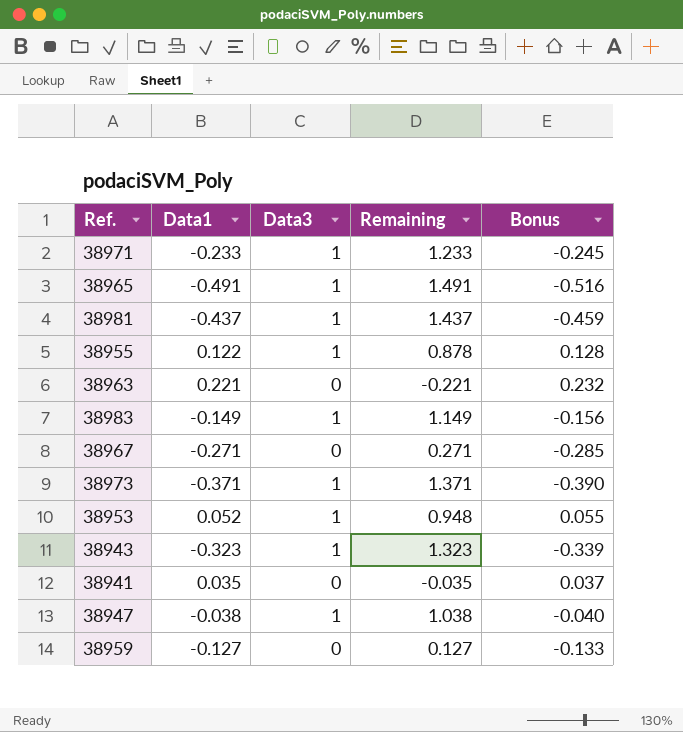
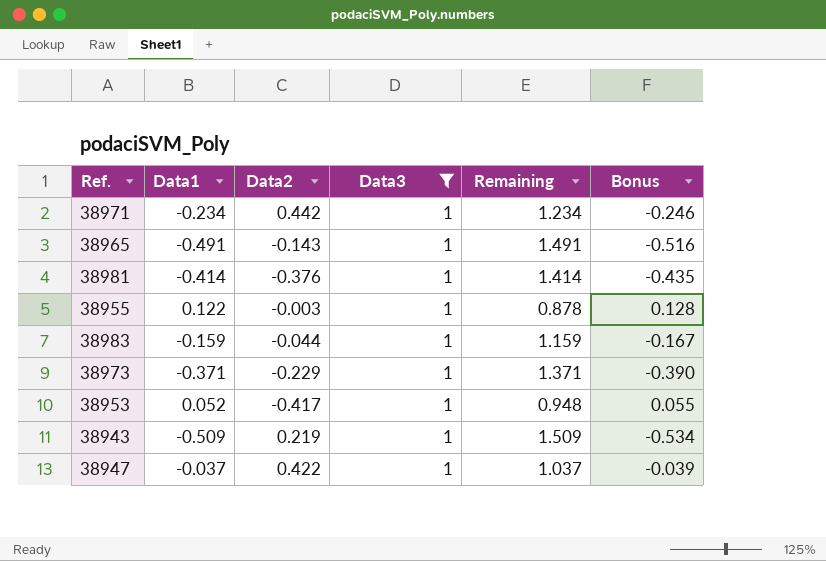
filter: none -> Data3 = 1
column Data2 | position: none -> 3
38971 | Data1: -0.233 -> -0.234
38971 | Remaining: 1.233 -> 1.234
38971 | Bonus: -0.245 -> -0.246
38981 | Data1: -0.437 -> -0.414
38981 | Remaining: 1.437 -> 1.414
38981 | Bonus: -0.459 -> -0.435
38983 | Data1: -0.149 -> -0.159
38983 | Remaining: 1.149 -> 1.159
38983 | Bonus: -0.156 -> -0.167
38943 | Data1: -0.323 -> -0.509
38943 | Remaining: 1.323 -> 1.509
38943 | Bonus: -0.339 -> -0.534
38947 | Data1: -0.038 -> -0.037
38947 | Remaining: 1.038 -> 1.037
38947 | Bonus: -0.040 -> -0.039

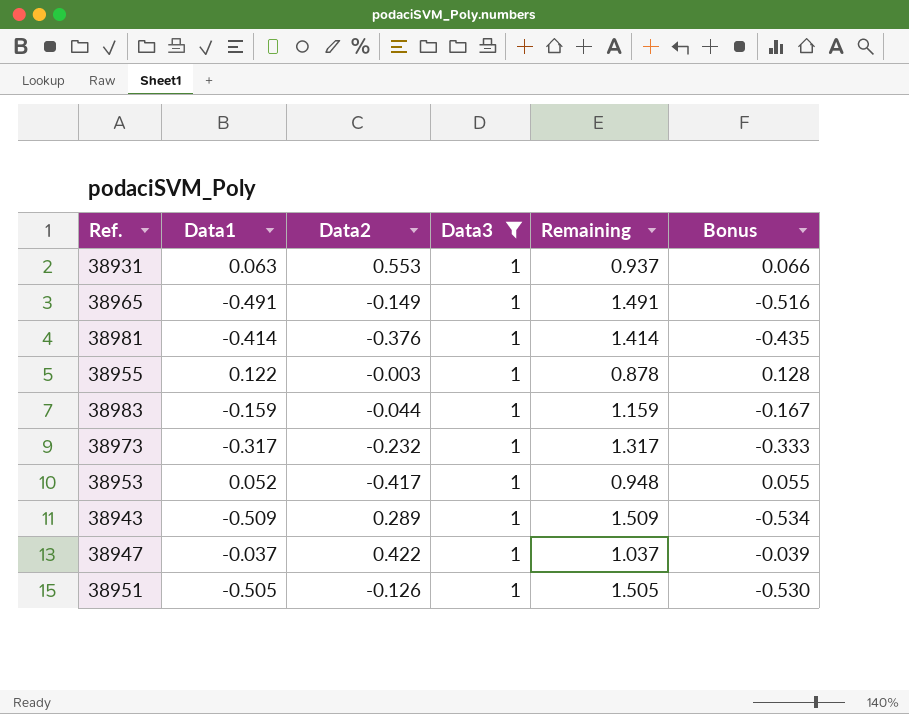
row 38971: -0.234 | 0.442 | 1 | 1.234 | -0.246 -> none
row 38931: none -> 0.063 | 0.553 | 1 | 0.937 | 0.066
38965 | Data2: -0.143 -> -0.149
38973 | Data1: -0.371 -> -0.317
38973 | Data2: -0.229 -> -0.232
38973 | Remaining: 1.371 -> 1.317
38973 | Bonus: -0.390 -> -0.333
38943 | Data2: 0.219 -> 0.289
row 38951: none -> -0.505 | -0.126 | 1 | 1.505 | -0.530

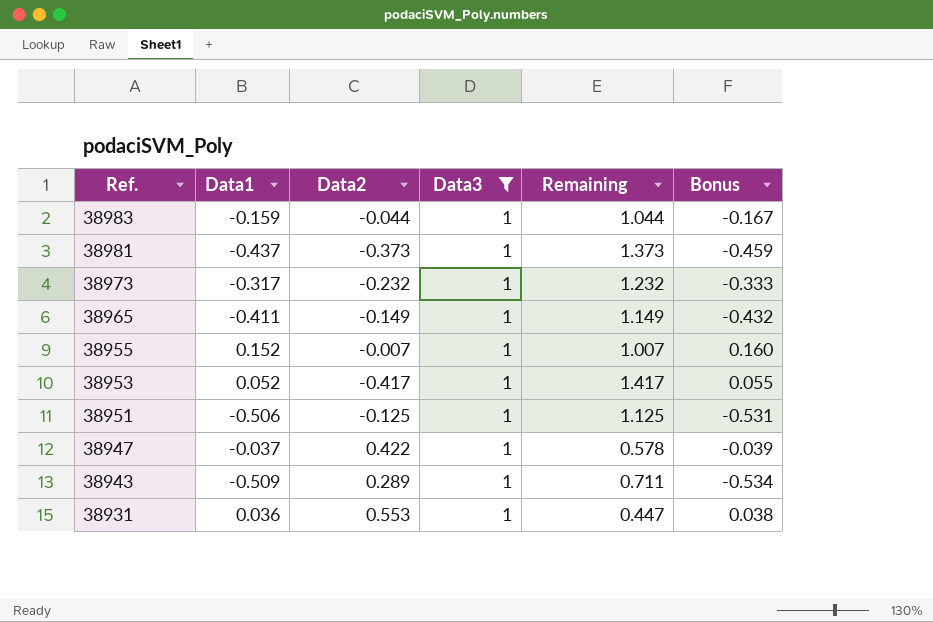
row order: none -> Ref. descending
column Remaining | formula: [Data3] - [Data1] -> [Data3] - [Data2]
38981 | Data1: -0.414 -> -0.437
38981 | Data2: -0.376 -> -0.373
38981 | Bonus: -0.435 -> -0.459
38965 | Data1: -0.491 -> -0.411
38965 | Bonus: -0.516 -> -0.432
38955 | Data1: 0.122 -> 0.152
38955 | Data2: -0.003 -> -0.007
38955 | Bonus: 0.128 -> 0.160
38951 | Data1: -0.505 -> -0.506
38951 | Data2: -0.126 -> -0.125
38951 | Bonus: -0.530 -> -0.531
38931 | Data1: 0.063 -> 0.036
38931 | Bonus: 0.066 -> 0.038

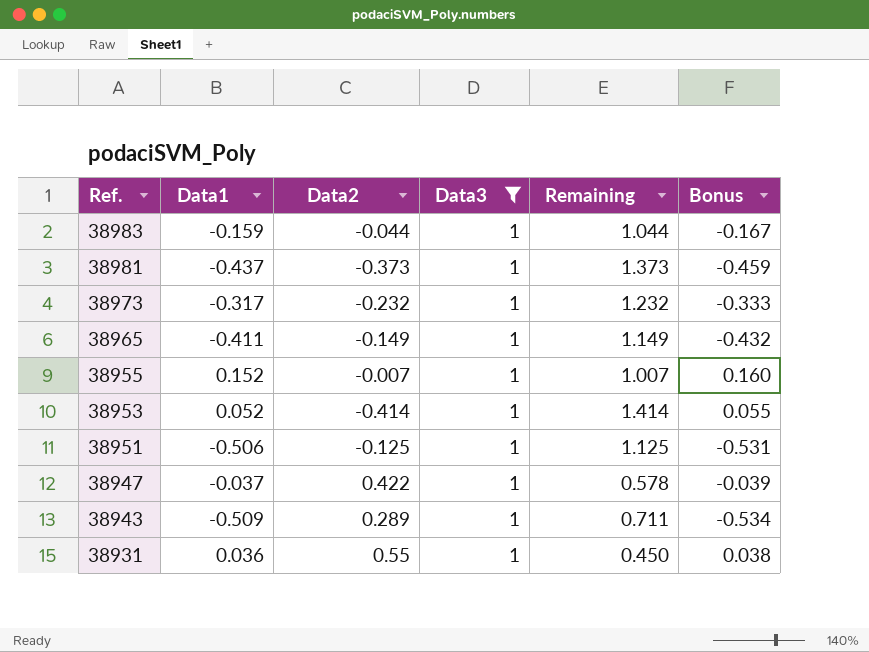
38953 | Data2: -0.417 -> -0.414
38953 | Remaining: 1.417 -> 1.414
38931 | Data2: 0.553 -> 0.55
38931 | Remaining: 0.447 -> 0.450

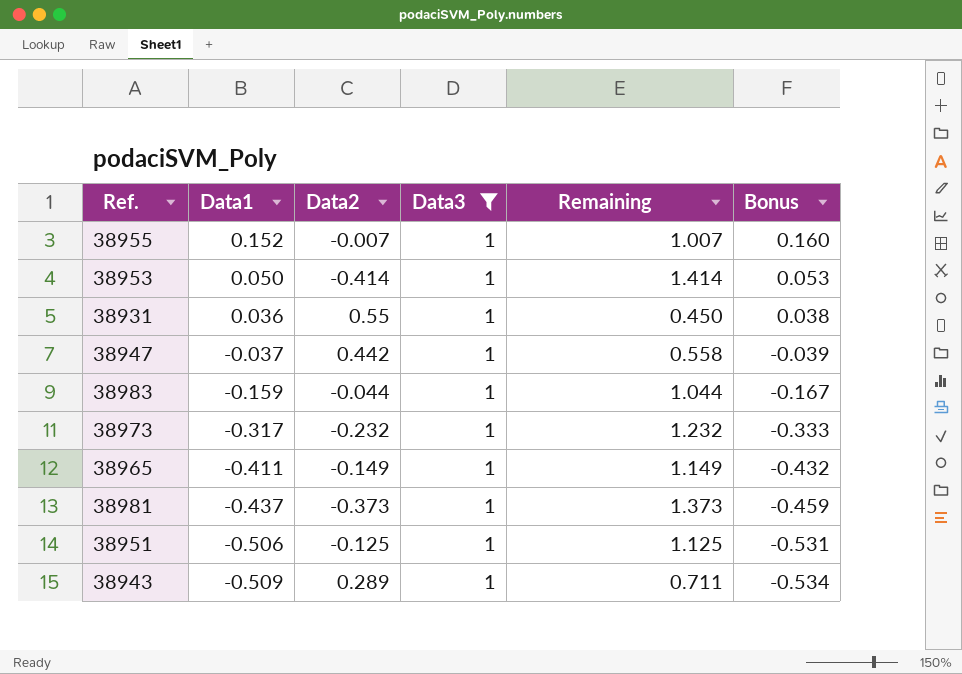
row order: Ref. descending -> Data1 descending
38953 | Data1: 0.052 -> 0.050
38953 | Bonus: 0.055 -> 0.053
38947 | Data2: 0.422 -> 0.442
38947 | Remaining: 0.578 -> 0.558

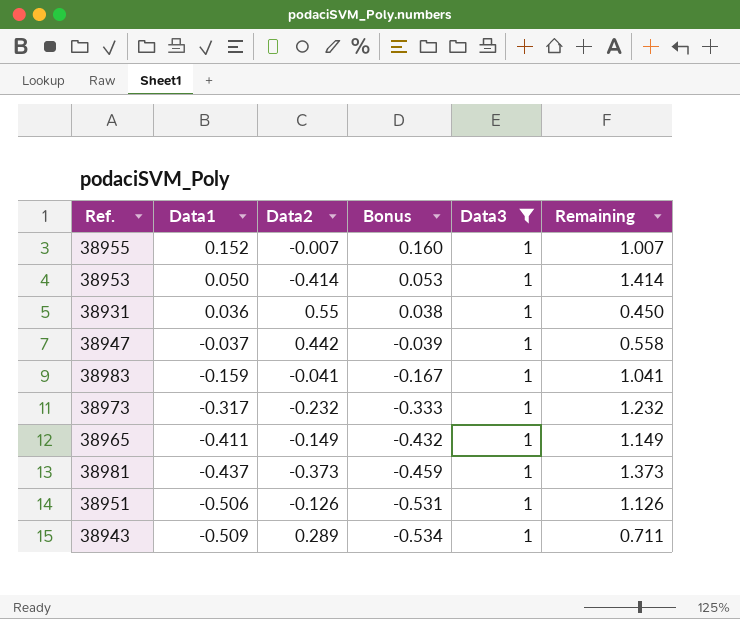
column Bonus | position: 6 -> 4
38983 | Data2: -0.044 -> -0.041
38983 | Remaining: 1.044 -> 1.041
38951 | Data2: -0.125 -> -0.126
38951 | Remaining: 1.125 -> 1.126

